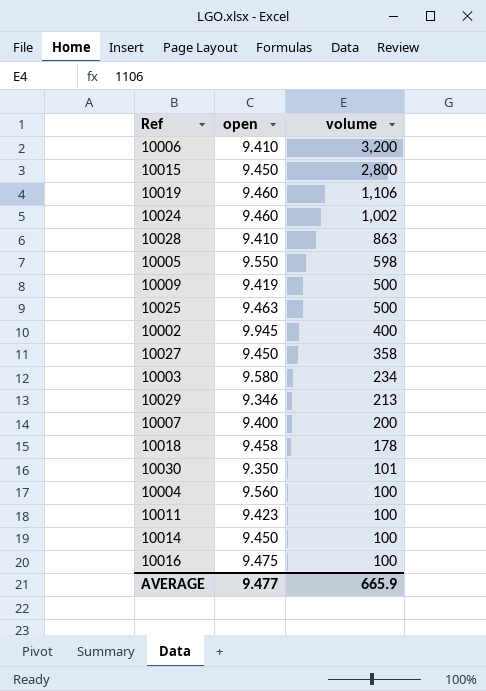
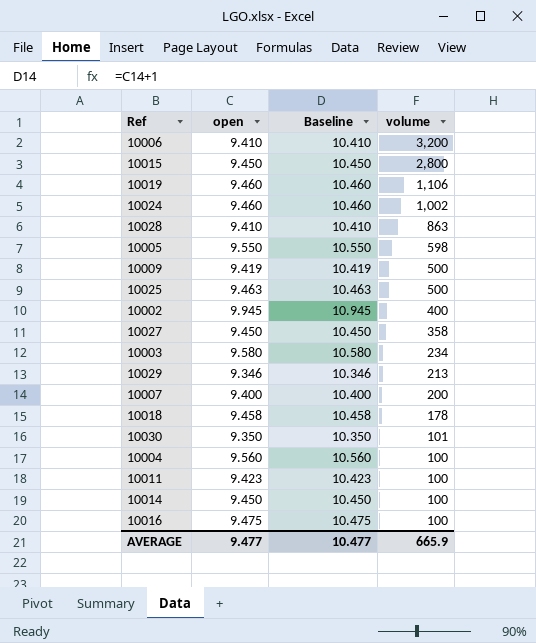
column Baseline | formula: none -> [open] + 1

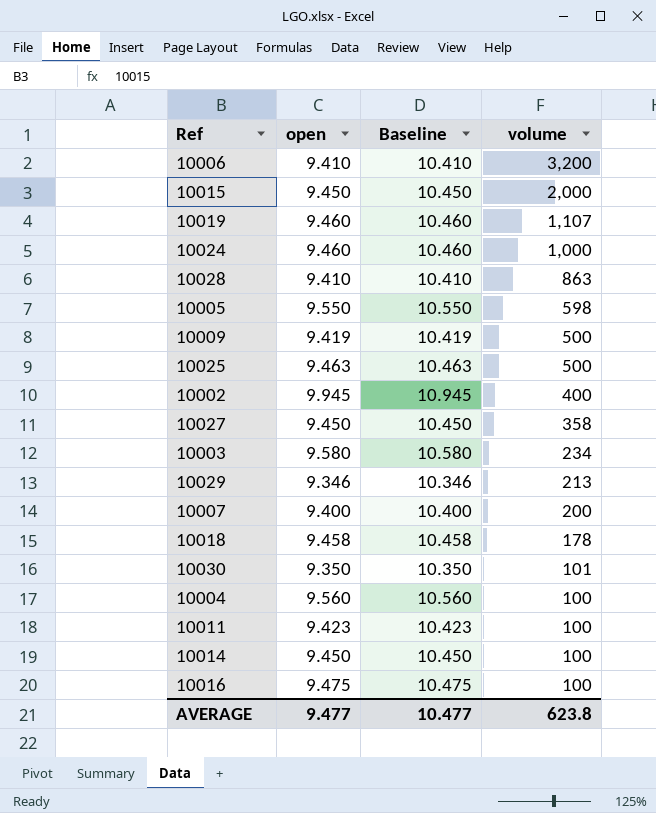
10015 | volume: 2,800 -> 2,000
10019 | volume: 1,106 -> 1,107
10024 | volume: 1,002 -> 1,000
AVERAGE | volume: 665.9 -> 623.8

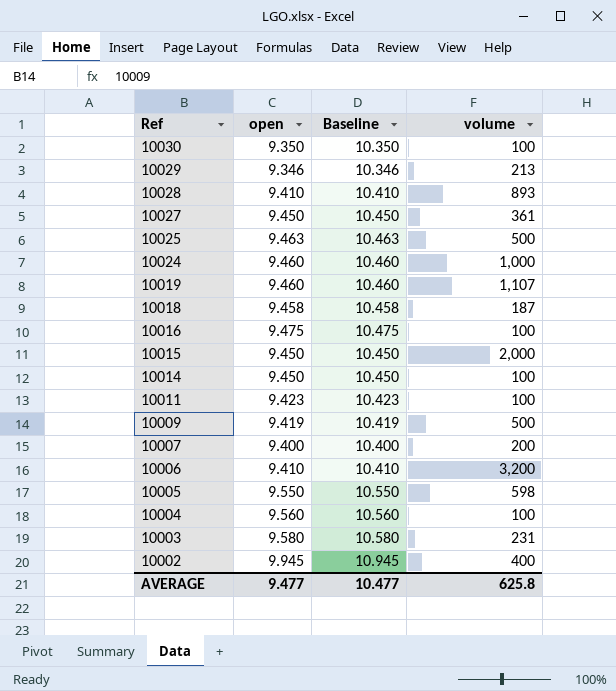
row order: volume descending -> Ref descending
10030 | volume: 101 -> 100
10028 | volume: 863 -> 893
10027 | volume: 358 -> 361
10018 | volume: 178 -> 187
10003 | volume: 234 -> 231
AVERAGE | volume: 623.8 -> 625.8

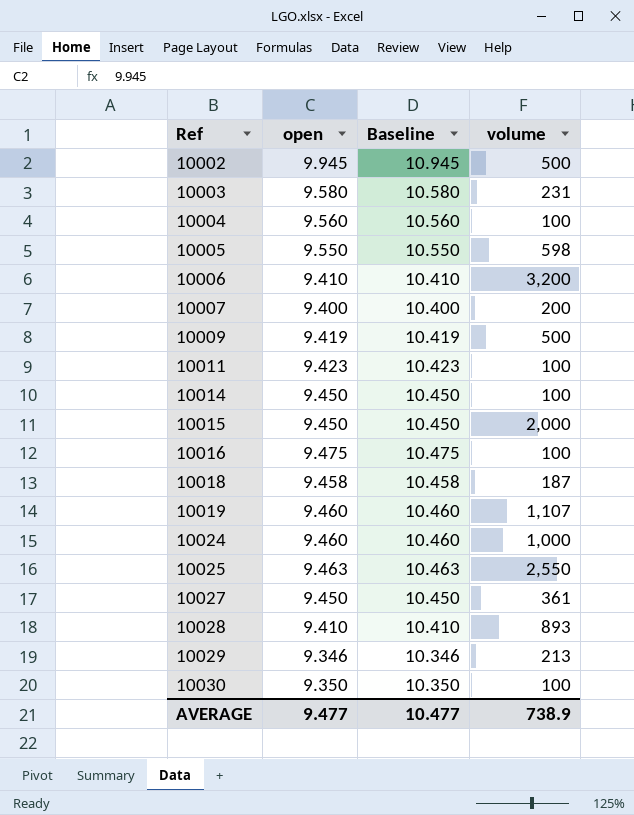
row order: Ref descending -> Ref ascending
10002 | volume: 400 -> 500
10025 | volume: 500 -> 2,550
AVERAGE | volume: 625.8 -> 738.9

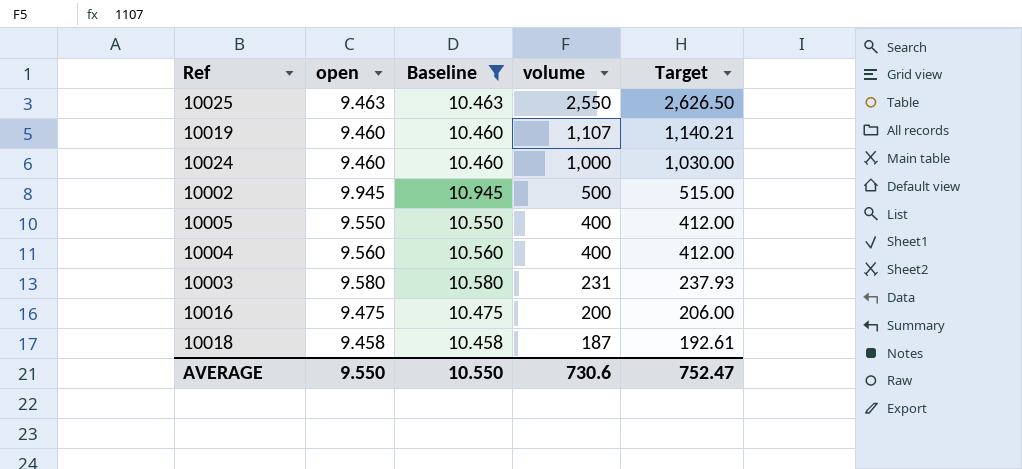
filter: none -> Baseline >= 10.458
row order: Ref ascending -> volume descending
column Target | formula: none -> [volume] * 1.03
10005 | volume: 598 -> 400
10004 | volume: 100 -> 400
10016 | volume: 100 -> 200
AVERAGE | open: 9.477 -> 9.550
AVERAGE | Baseline: 10.477 -> 10.550
AVERAGE | volume: 738.9 -> 730.6

